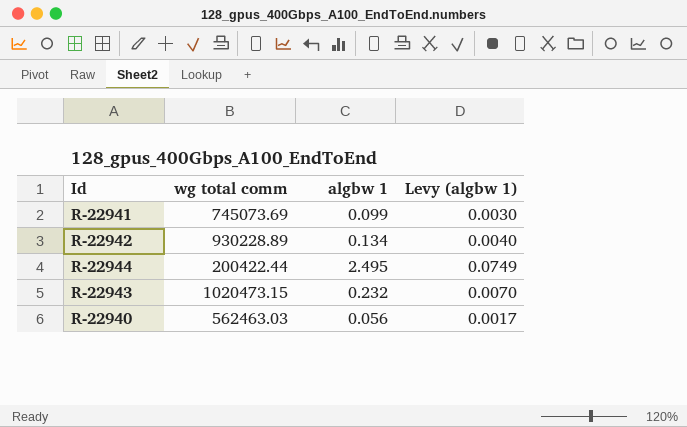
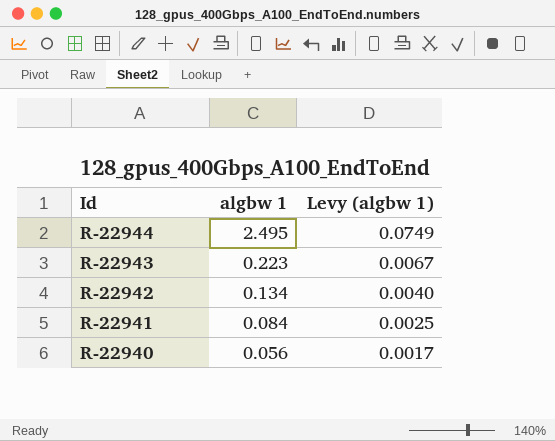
row order: none -> Id descending
column wg total comm | position: 2 -> none
R-22943 | algbw 1: 0.232 -> 0.223
R-22943 | Levy (algbw 1): 0.0070 -> 0.0067
R-22941 | algbw 1: 0.099 -> 0.084
R-22941 | Levy (algbw 1): 0.0030 -> 0.0025

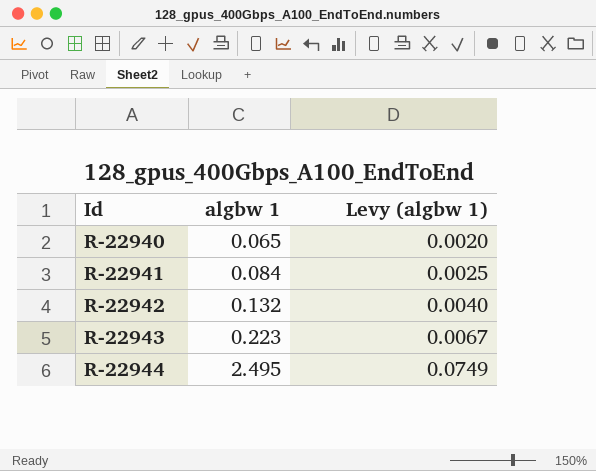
row order: Id descending -> Id ascending
R-22940 | algbw 1: 0.056 -> 0.065
R-22940 | Levy (algbw 1): 0.0017 -> 0.0020
R-22942 | algbw 1: 0.134 -> 0.132

